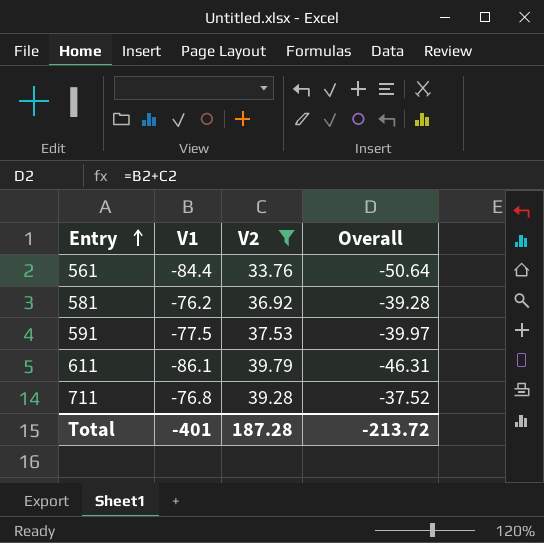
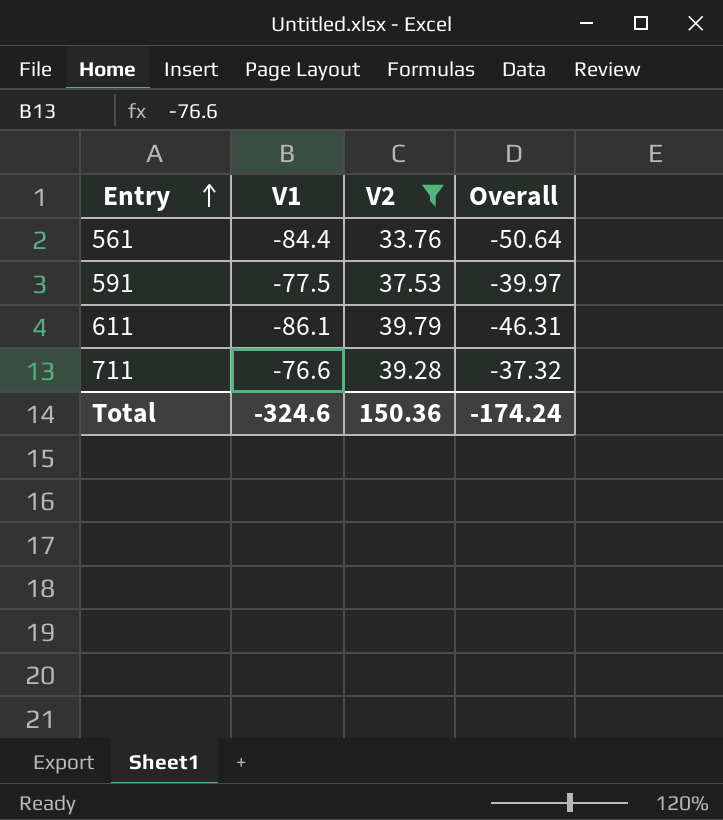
row 581: -76.2 | 36.92 | -39.28 -> none
711 | V1: -76.8 -> -76.6
711 | Overall: -37.52 -> -37.32
Total | V1: -401 -> -324.6
Total | V2: 187.28 -> 150.36
Total | Overall: -213.72 -> -174.24

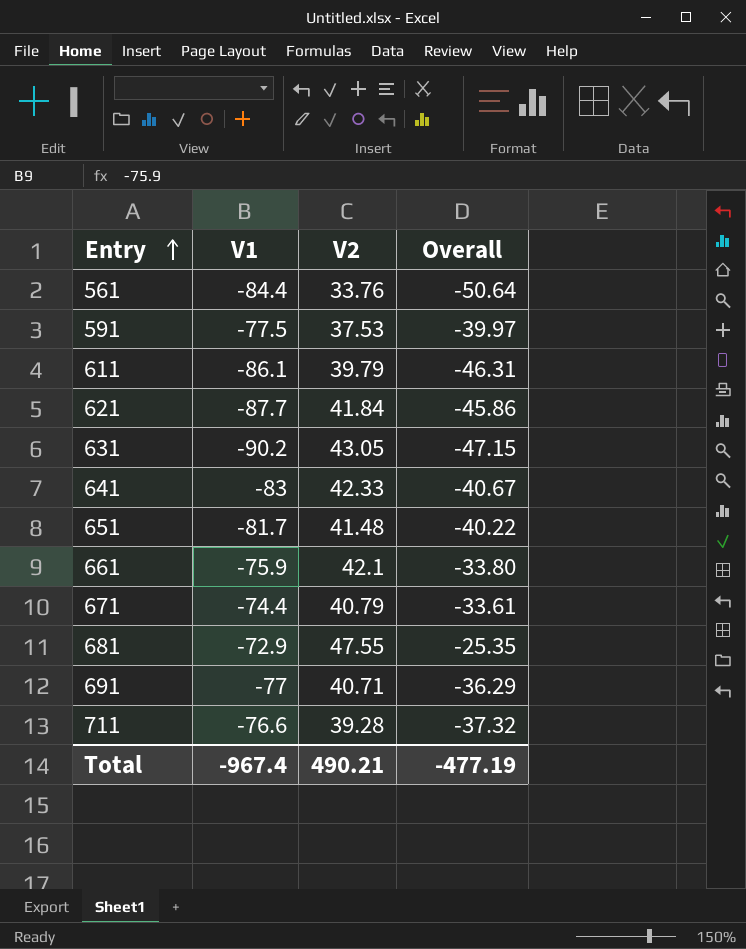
filter: V2 <= 39.79 -> none
Total | V1: -324.6 -> -967.4
Total | V2: 150.36 -> 490.21
Total | Overall: -174.24 -> -477.19

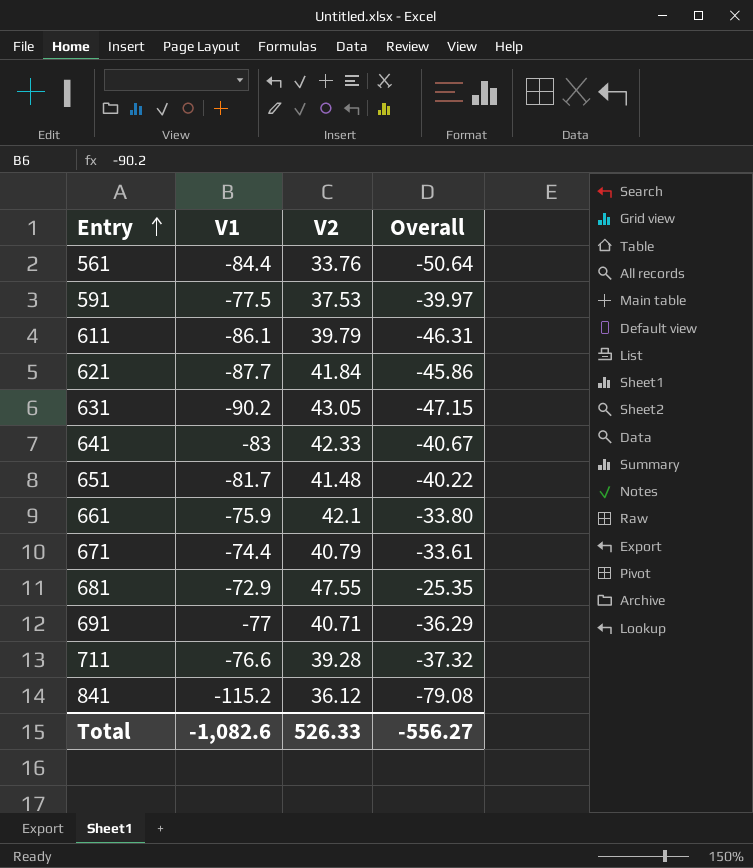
row 841: none -> -115.2 | 36.12 | -79.08
Total | V1: -967.4 -> -1,082.6
Total | V2: 490.21 -> 526.33
Total | Overall: -477.19 -> -556.27

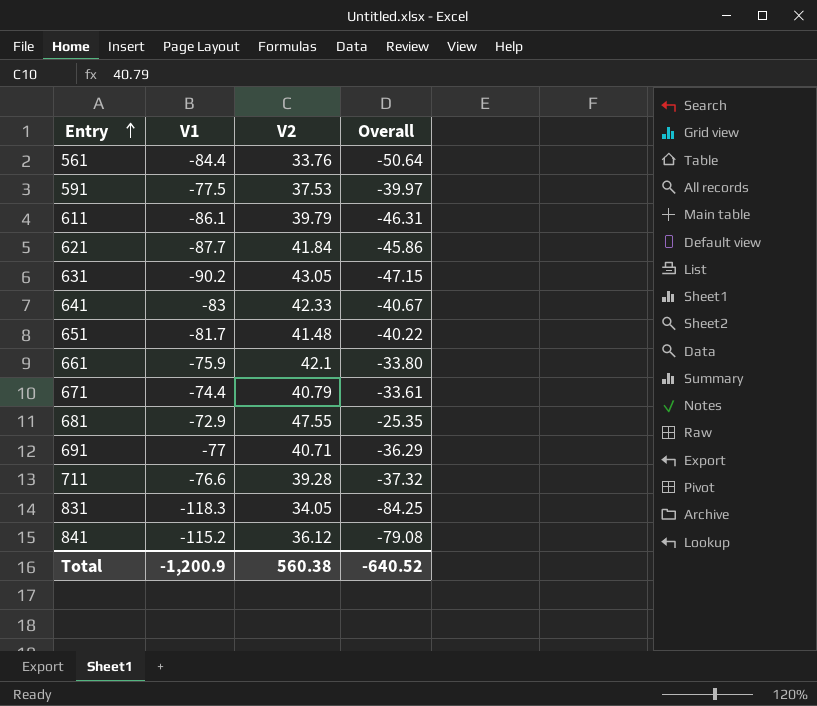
row 831: none -> -118.3 | 34.05 | -84.25
Total | V1: -1,082.6 -> -1,200.9
Total | V2: 526.33 -> 560.38
Total | Overall: -556.27 -> -640.52

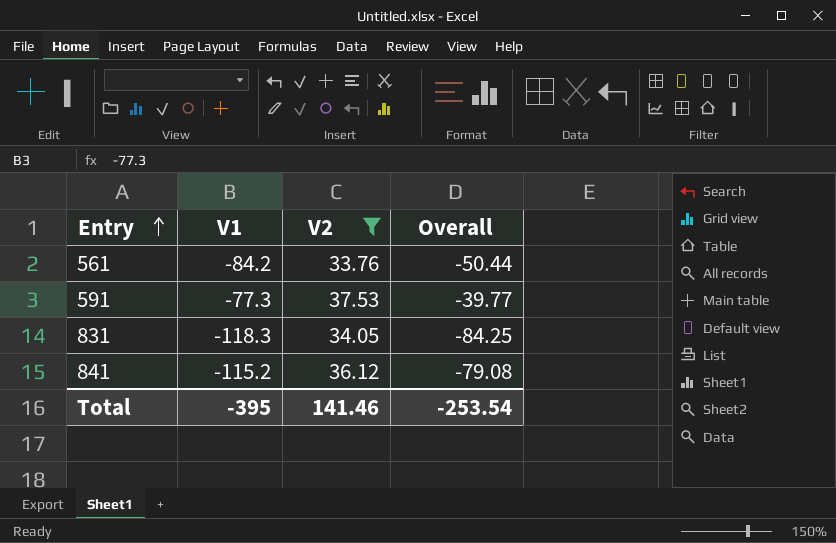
filter: none -> V2 <= 37.53
561 | V1: -84.4 -> -84.2
561 | Overall: -50.64 -> -50.44
591 | V1: -77.5 -> -77.3
591 | Overall: -39.97 -> -39.77
Total | V1: -1,200.9 -> -395
Total | V2: 560.38 -> 141.46
Total | Overall: -640.52 -> -253.54

